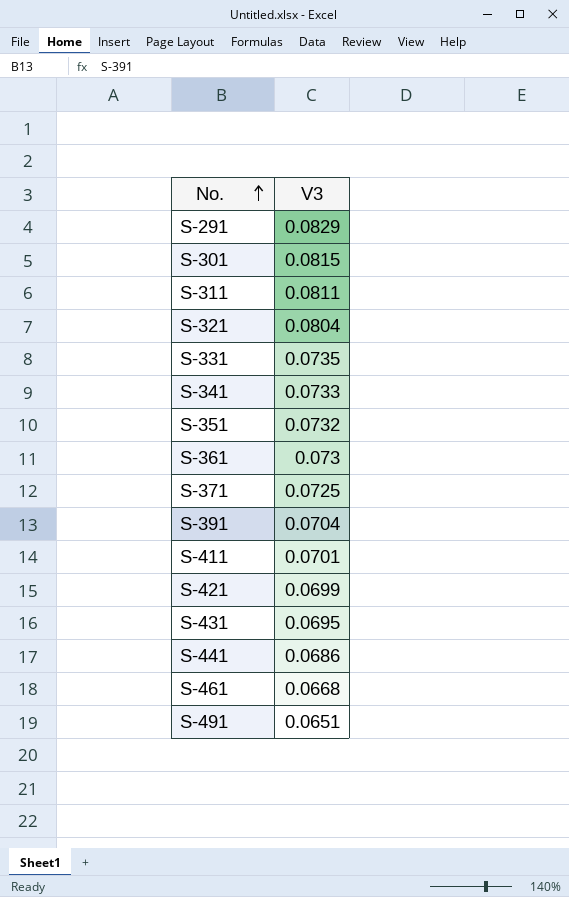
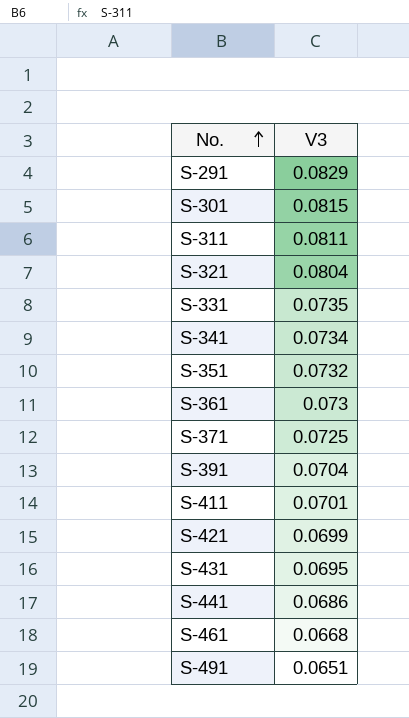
S-341 | V3: 0.0733 -> 0.0734

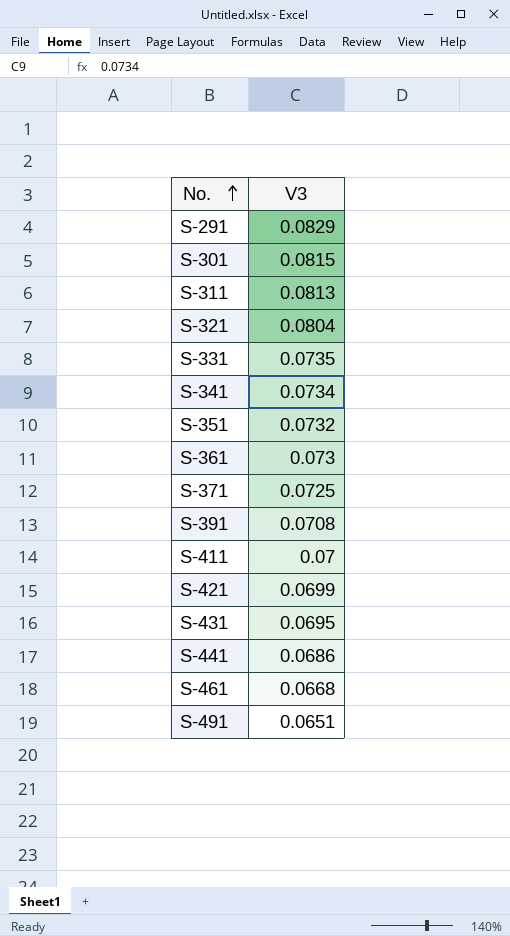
S-311 | V3: 0.0811 -> 0.0813
S-391 | V3: 0.0704 -> 0.0708
S-411 | V3: 0.0701 -> 0.07

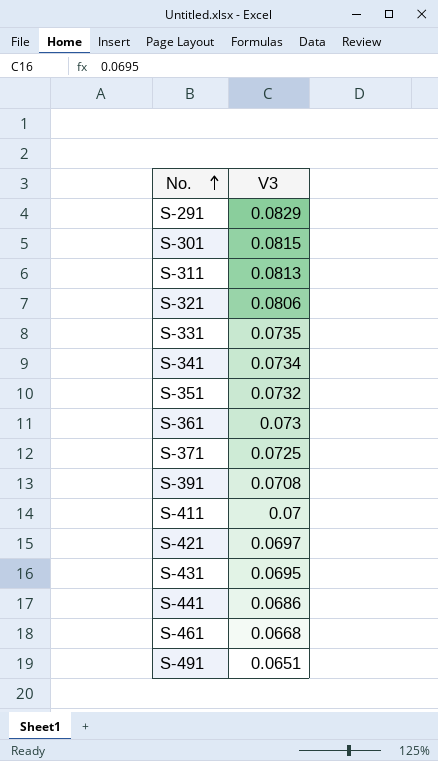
S-321 | V3: 0.0804 -> 0.0806
S-421 | V3: 0.0699 -> 0.0697

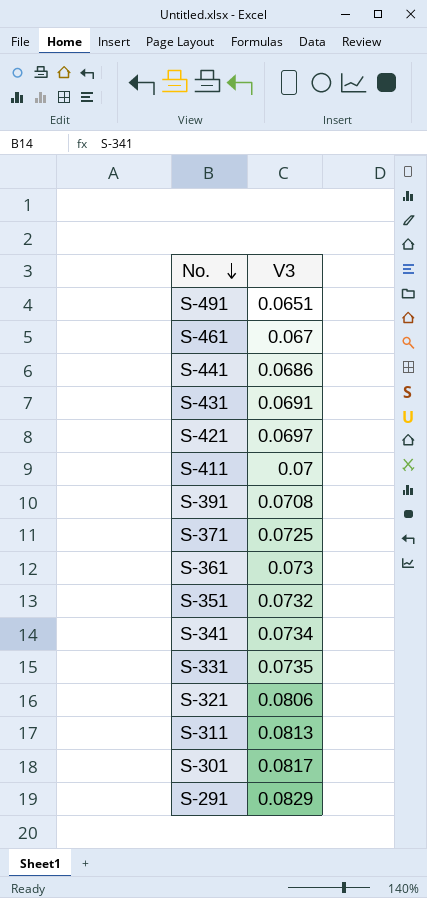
row order: No. ascending -> No. descending
S-461 | V3: 0.0668 -> 0.067
S-431 | V3: 0.0695 -> 0.0691
S-301 | V3: 0.0815 -> 0.0817

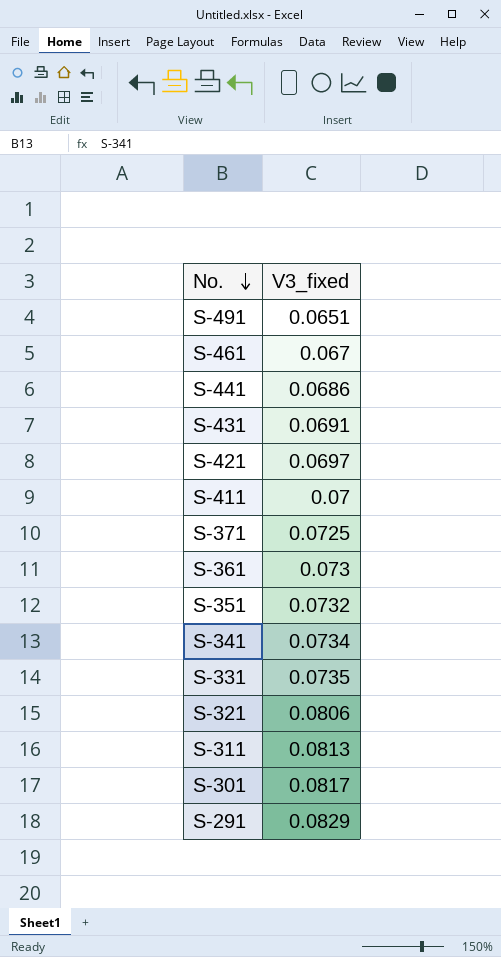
column name: V3 -> V3_fixed
row S-391: 0.0708 -> none

